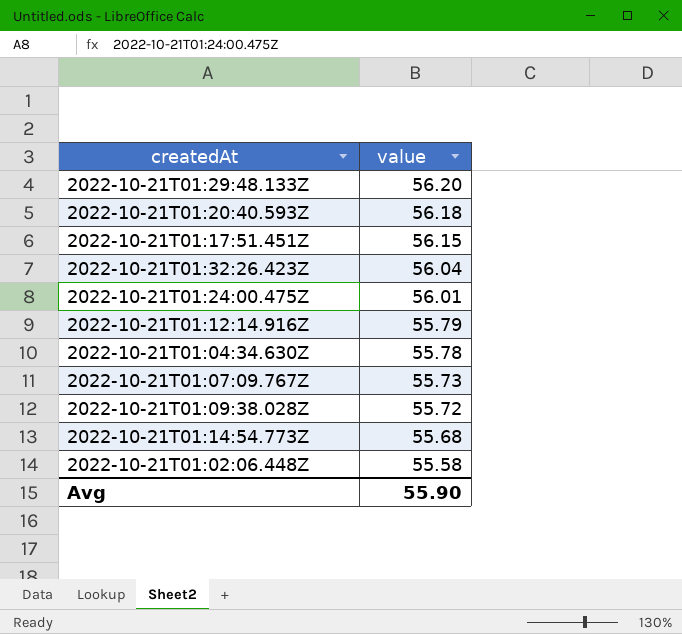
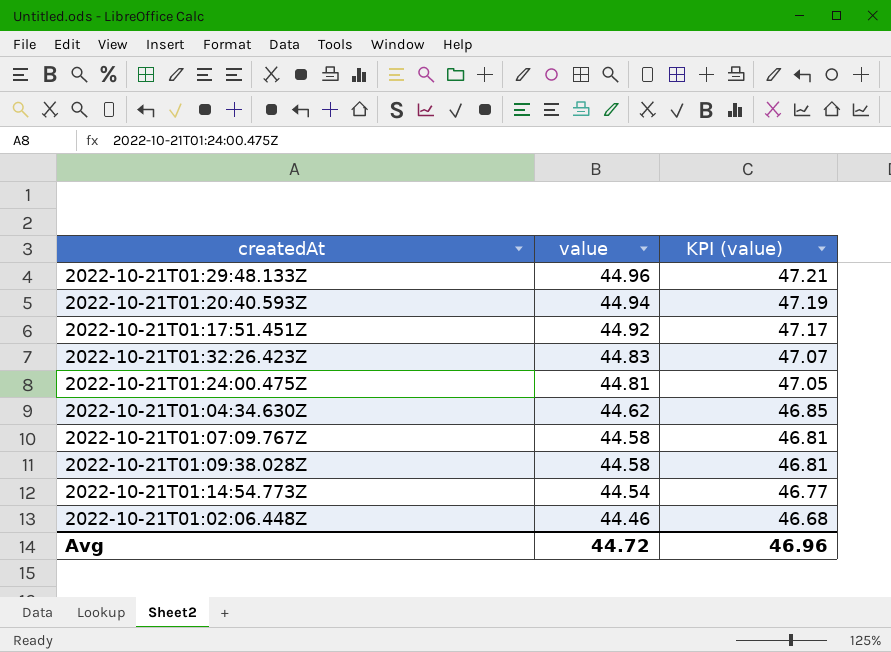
column KPI (value) | formula: none -> [value] * 1.05
row 2022-10-21T01:12:14.916Z: 55.79 -> none
2022-10-21T01:29:48.133Z | value: 56.20 -> 44.96
2022-10-21T01:20:40.593Z | value: 56.18 -> 44.94
2022-10-21T01:17:51.451Z | value: 56.15 -> 44.92
2022-10-21T01:32:26.423Z | value: 56.04 -> 44.83
2022-10-21T01:24:00.475Z | value: 56.01 -> 44.81
2022-10-21T01:04:34.630Z | value: 55.78 -> 44.62
2022-10-21T01:07:09.767Z | value: 55.73 -> 44.58
2022-10-21T01:09:38.028Z | value: 55.72 -> 44.58
2022-10-21T01:14:54.773Z | value: 55.68 -> 44.54
2022-10-21T01:02:06.448Z | value: 55.58 -> 44.46
Avg | value: 55.90 -> 44.72

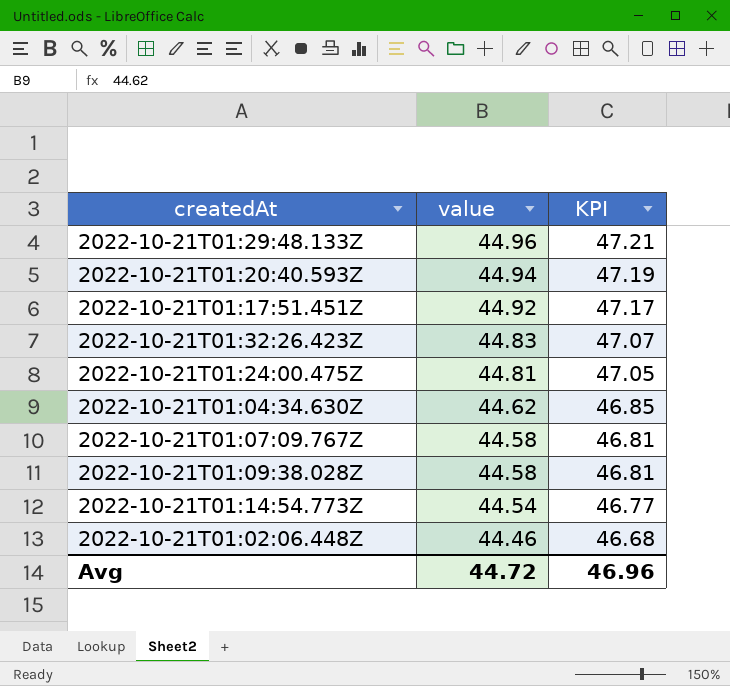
column name: KPI (value) -> KPI

